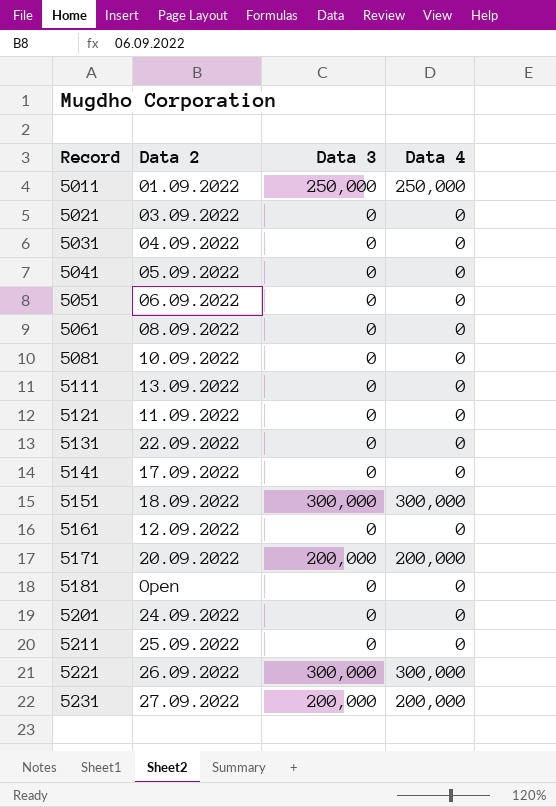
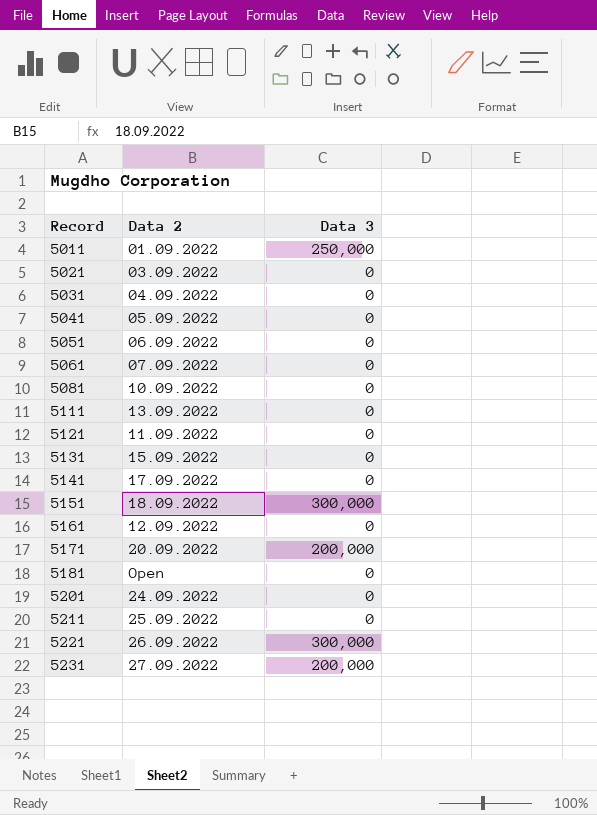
column Data 4 | position: 4 -> none
5061 | Data 2: 08.09.2022 -> 07.09.2022
5131 | Data 2: 22.09.2022 -> 15.09.2022

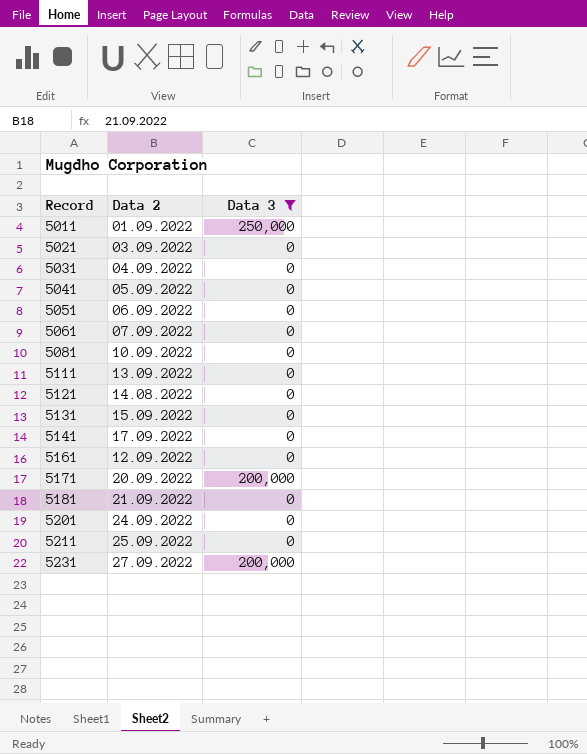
filter: none -> Data 3 != 300,000
5121 | Data 2: 11.09.2022 -> 14.08.2022
5181 | Data 2: Open -> 21.09.2022

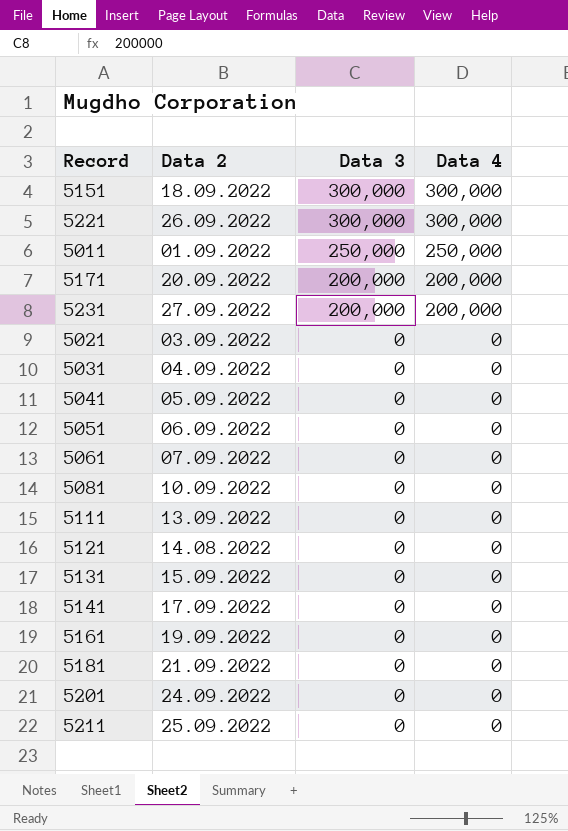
filter: Data 3 != 300,000 -> none
row order: Record ascending -> Data 3 descending
column Data 4 | position: none -> 4
5161 | Data 2: 12.09.2022 -> 19.09.2022

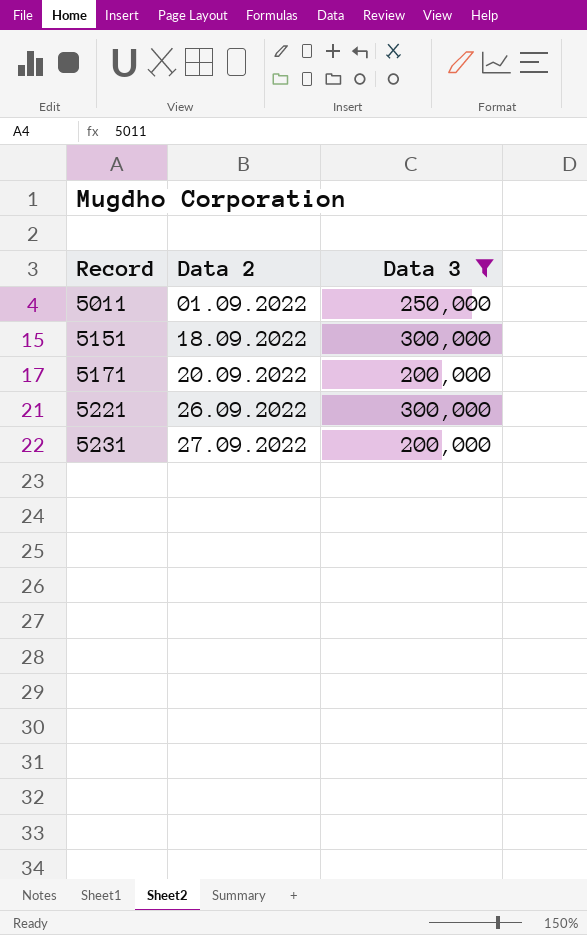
filter: none -> Data 3 != 0
row order: Data 3 descending -> Record ascending
column Data 4 | position: 4 -> none

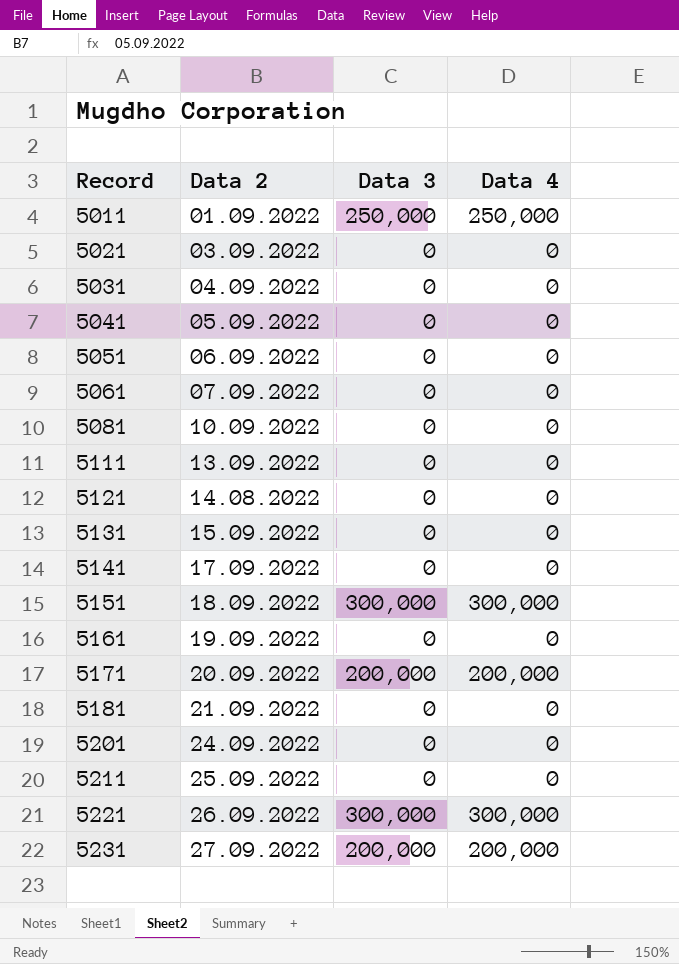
filter: Data 3 != 0 -> none
column Data 4 | position: none -> 4

